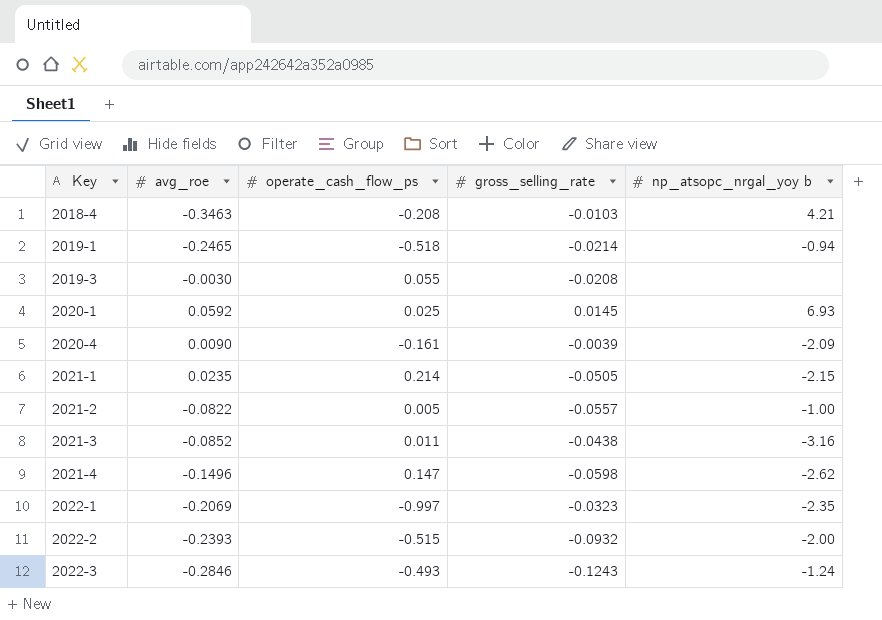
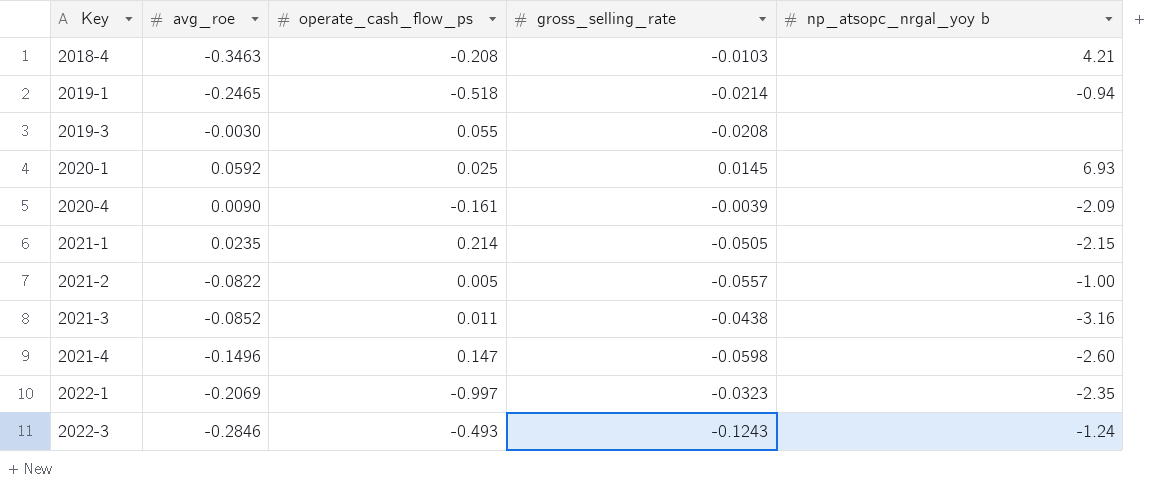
row 2022-2: -0.2393 | -0.515 | -0.0932 | -2.00 -> none
2021-4 | np_atsopc_nrgal_yoy b: -2.62 -> -2.60

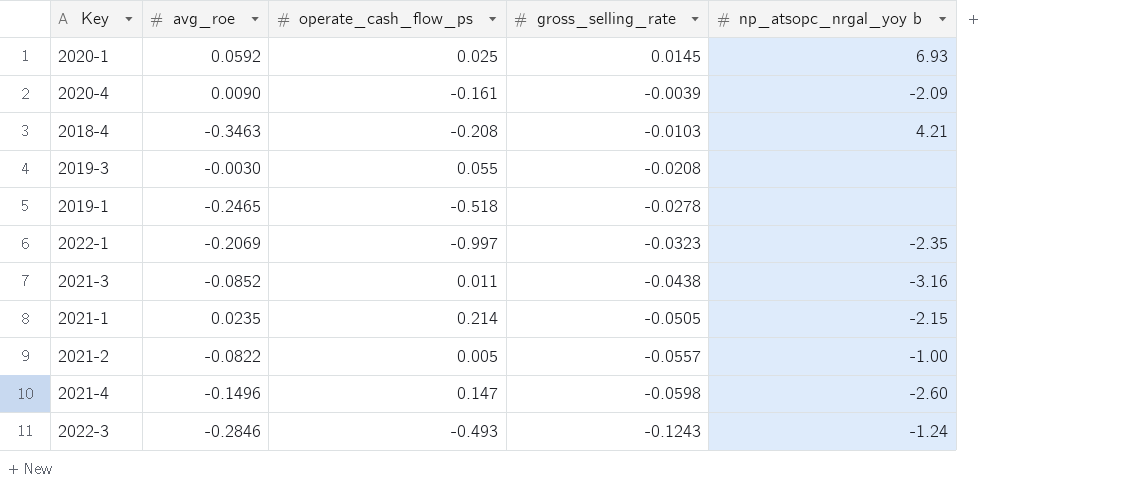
row order: Key ascending -> gross_selling_rate descending
2019-1 | gross_selling_rate: -0.0214 -> -0.0278
2019-1 | np_atsopc_nrgal_yoy b: -0.94 -> none

